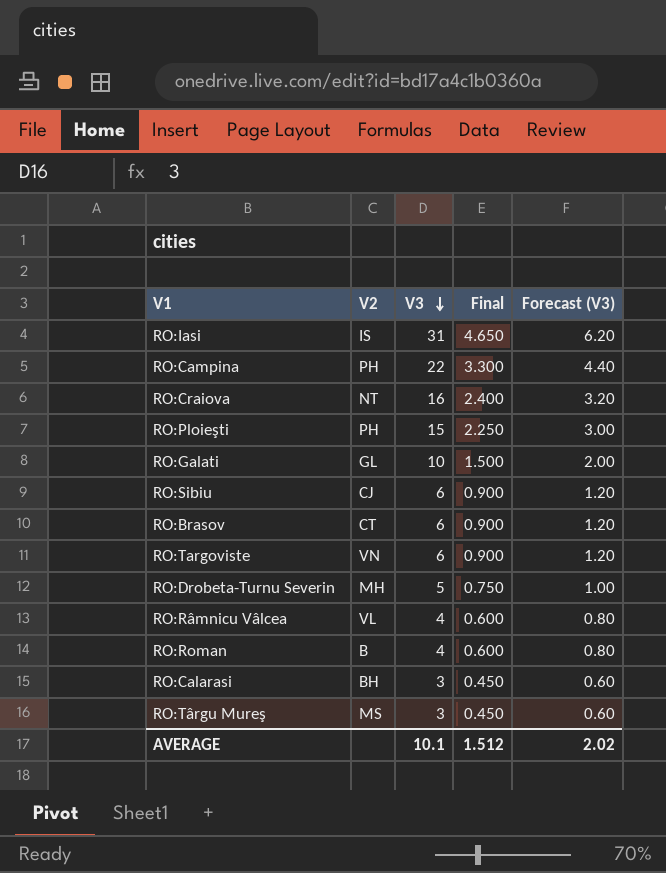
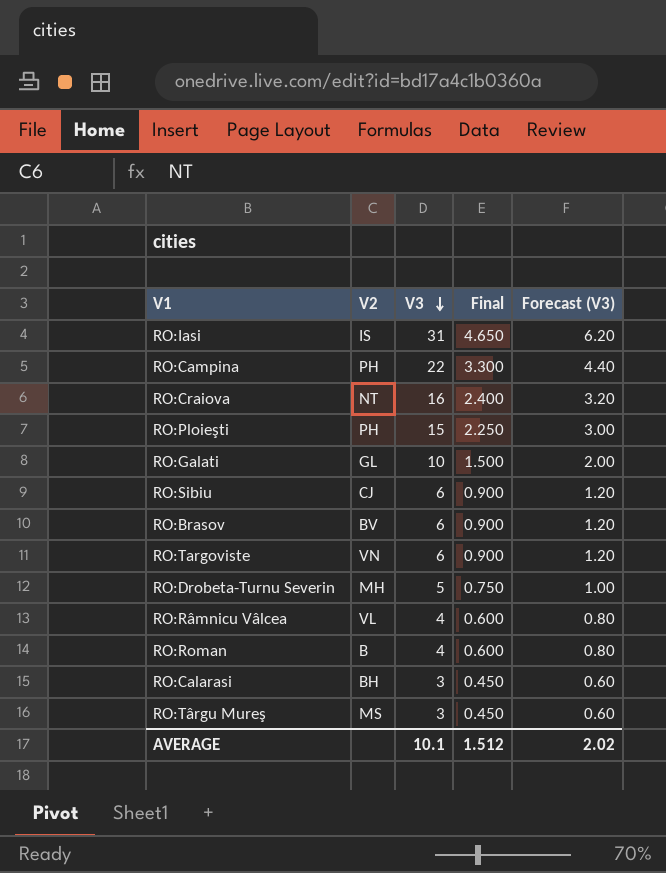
RO:Brasov | V2: CT -> BV

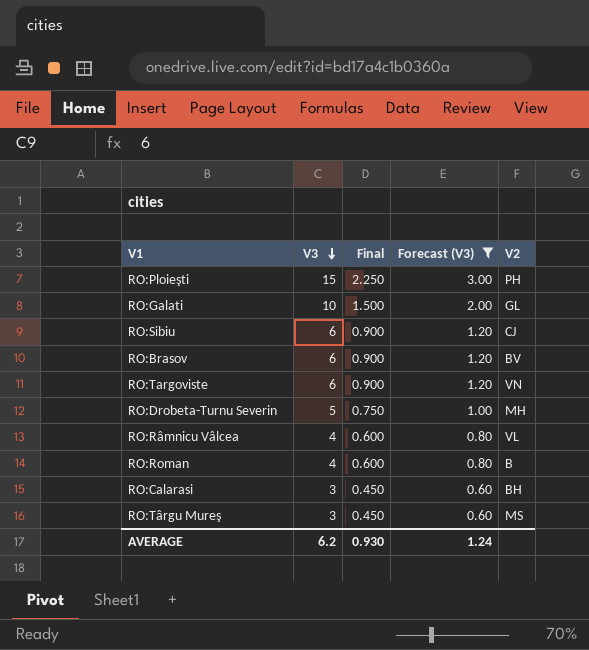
filter: none -> Forecast (V3) <= 3.00
column V2 | position: 2 -> 5
AVERAGE | V3: 10.1 -> 6.2
AVERAGE | Final: 1.512 -> 0.930
AVERAGE | Forecast (V3): 2.02 -> 1.24

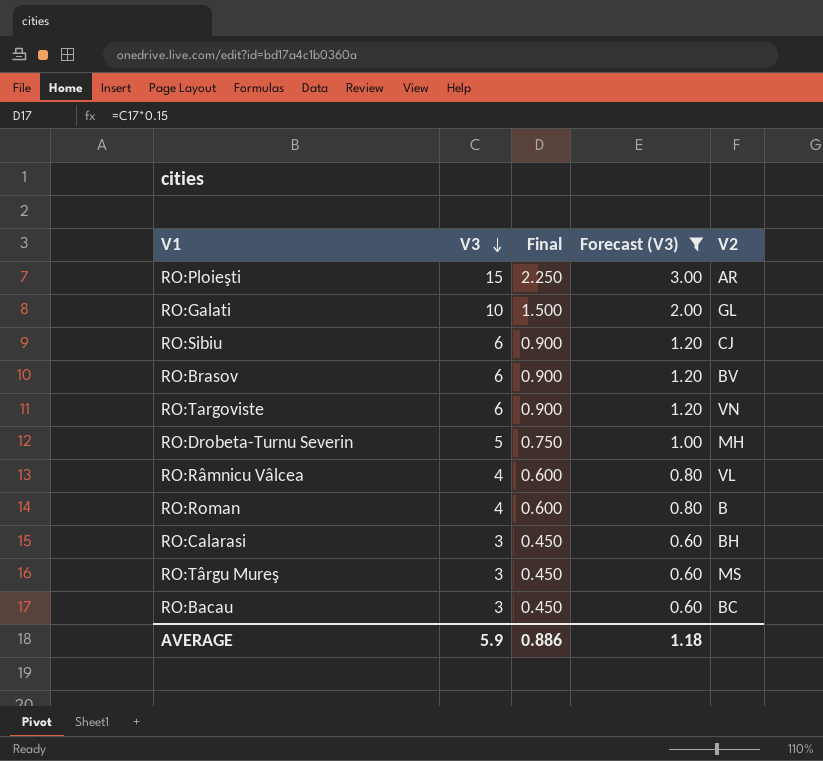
RO:Ploieşti | V2: PH -> AR
row RO:Bacau: none -> 3 | 0.450 | 0.60 | BC
AVERAGE | V3: 6.2 -> 5.9
AVERAGE | Final: 0.930 -> 0.886
AVERAGE | Forecast (V3): 1.24 -> 1.18

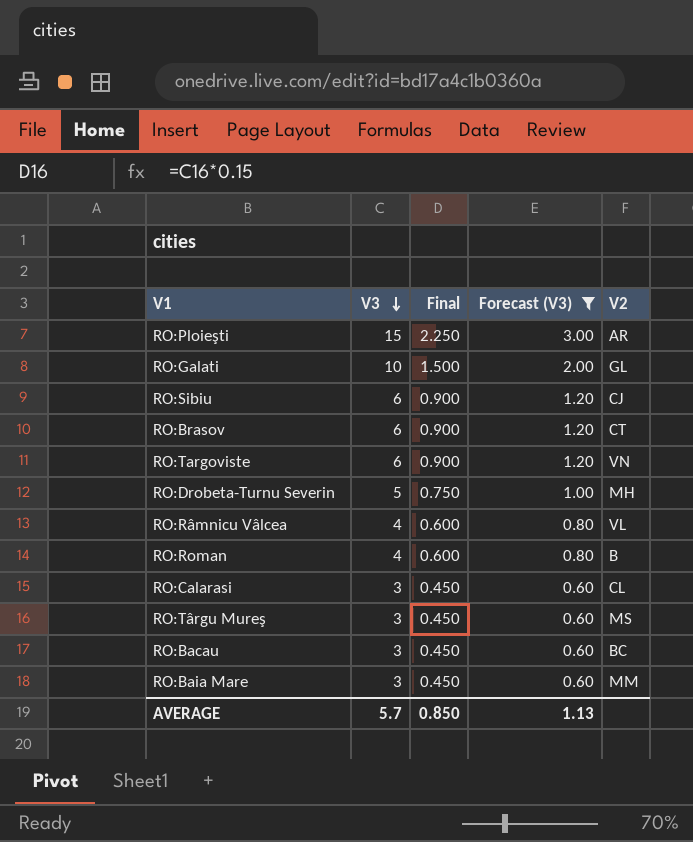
RO:Brasov | V2: BV -> CT
RO:Calarasi | V2: BH -> CL
row RO:Baia Mare: none -> 3 | 0.450 | 0.60 | MM
AVERAGE | V3: 5.9 -> 5.7
AVERAGE | Final: 0.886 -> 0.850
AVERAGE | Forecast (V3): 1.18 -> 1.13

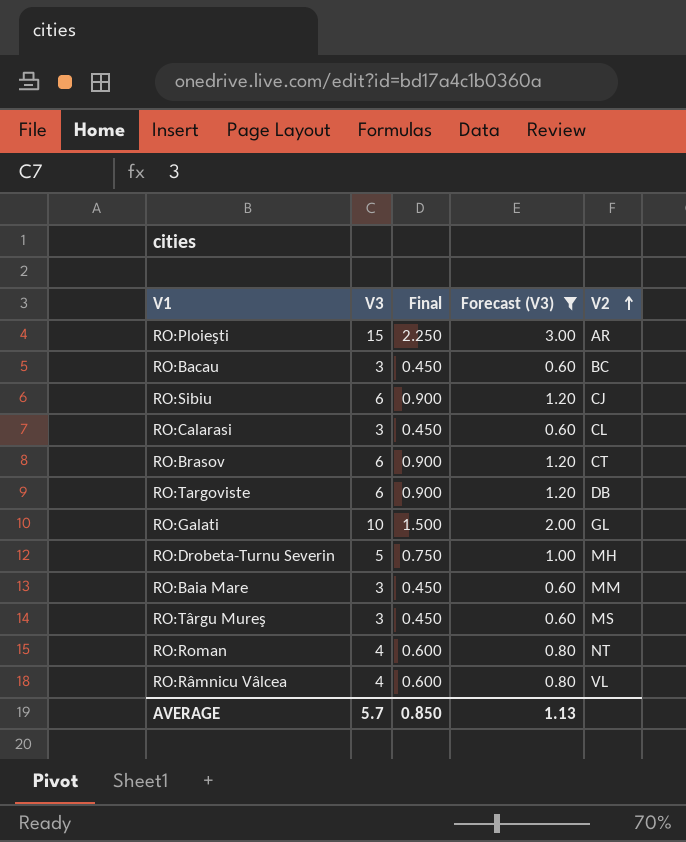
row order: V3 descending -> V2 ascending
RO:Targoviste | V2: VN -> DB
RO:Roman | V2: B -> NT

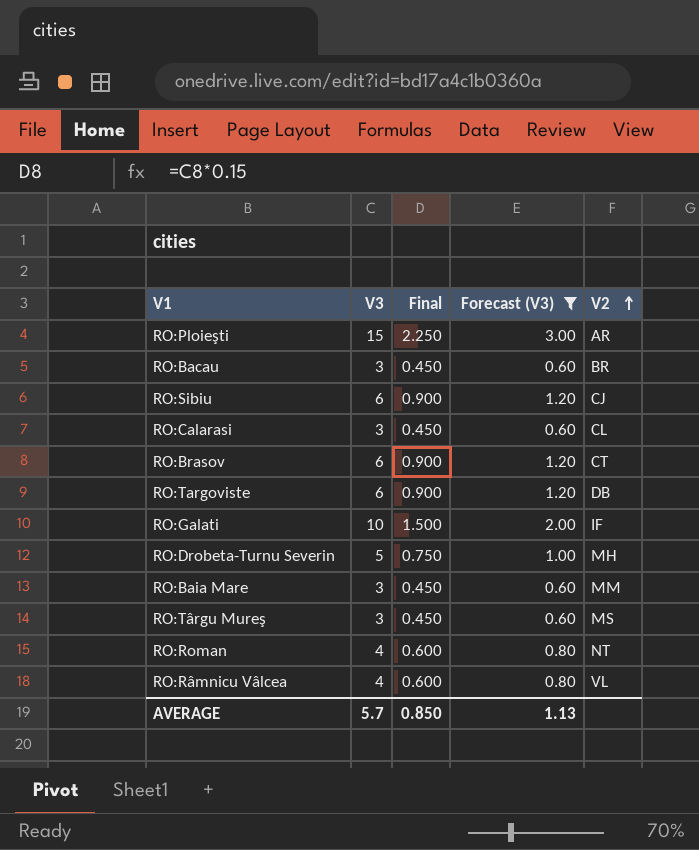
RO:Bacau | V2: BC -> BR
RO:Galati | V2: GL -> IF

